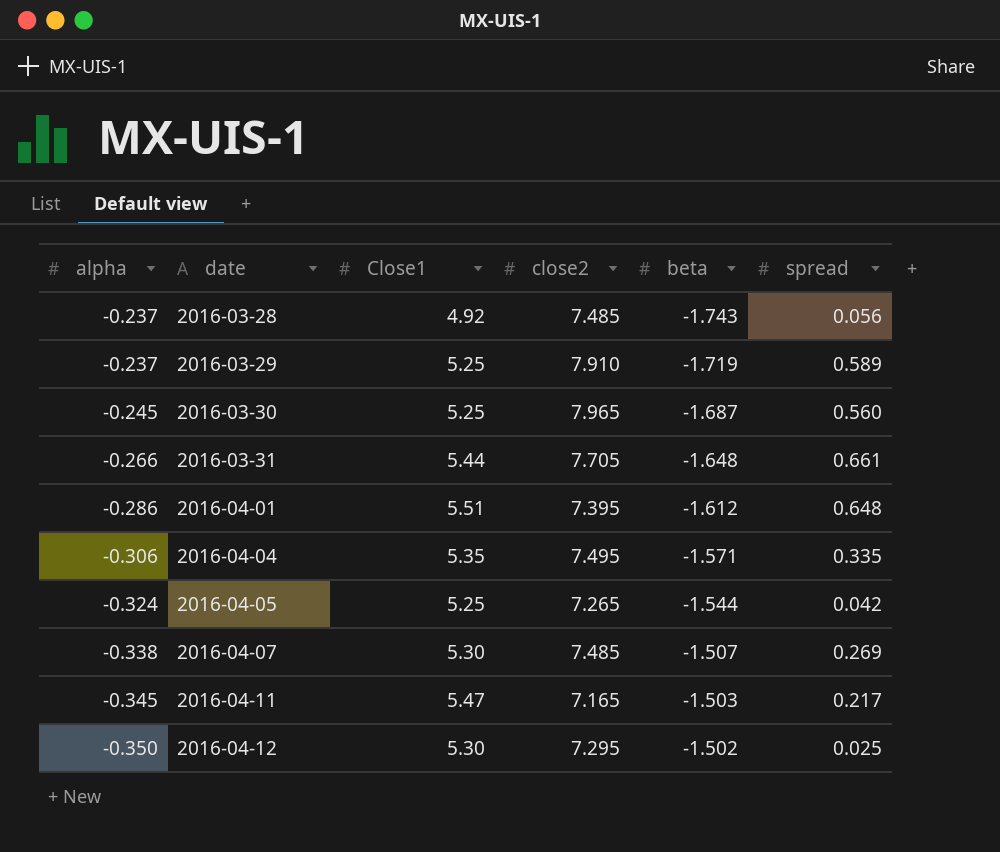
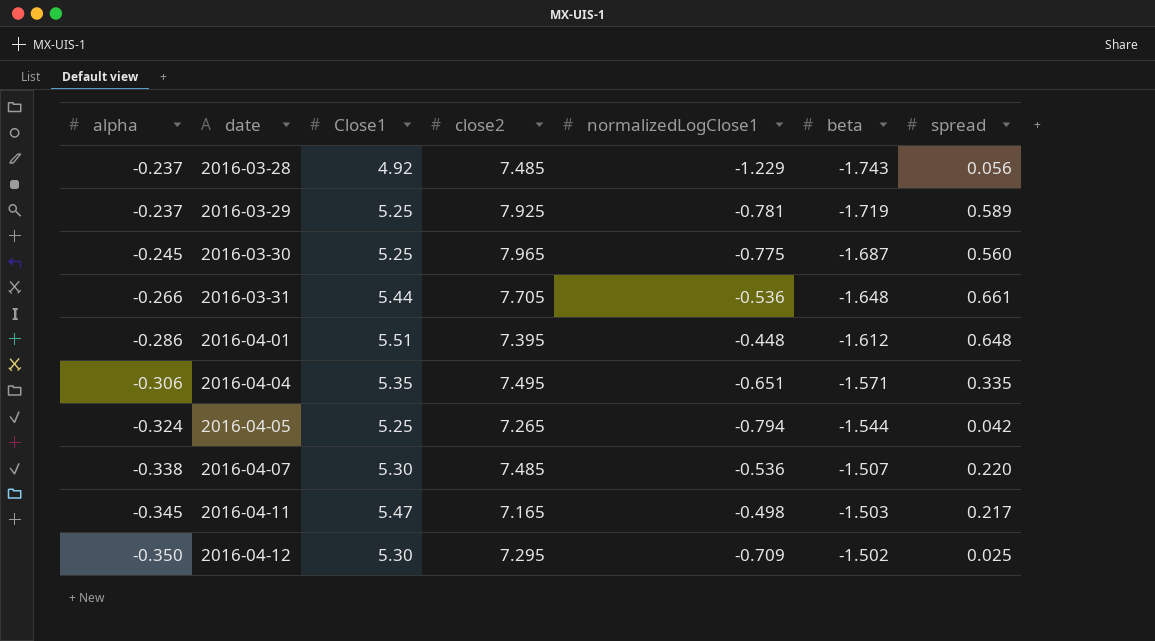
column normalizedLogClose1 | position: none -> 5
2016-03-29 | close2: 7.910 -> 7.925
2016-04-07 | spread: 0.269 -> 0.220

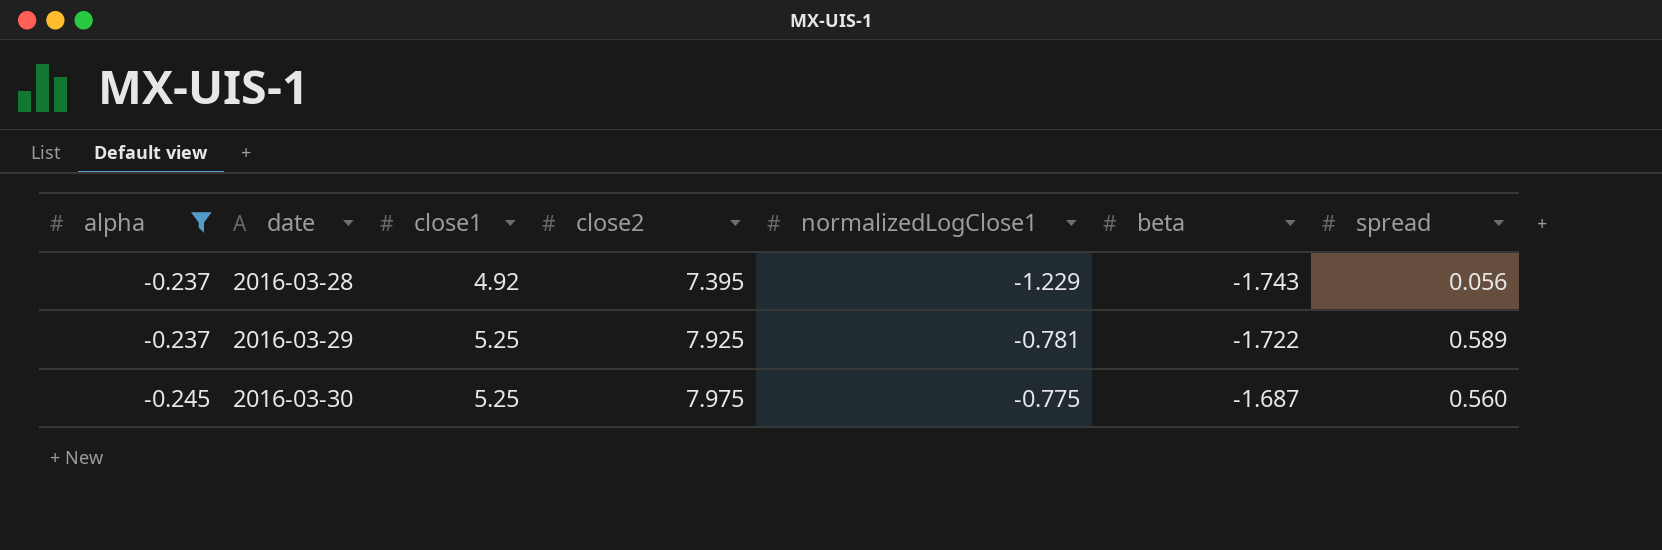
filter: none -> alpha >= -0.245
column name: Close1 -> close1
2016-03-28 | close2: 7.485 -> 7.395
2016-03-29 | beta: -1.719 -> -1.722
2016-03-30 | close2: 7.965 -> 7.975

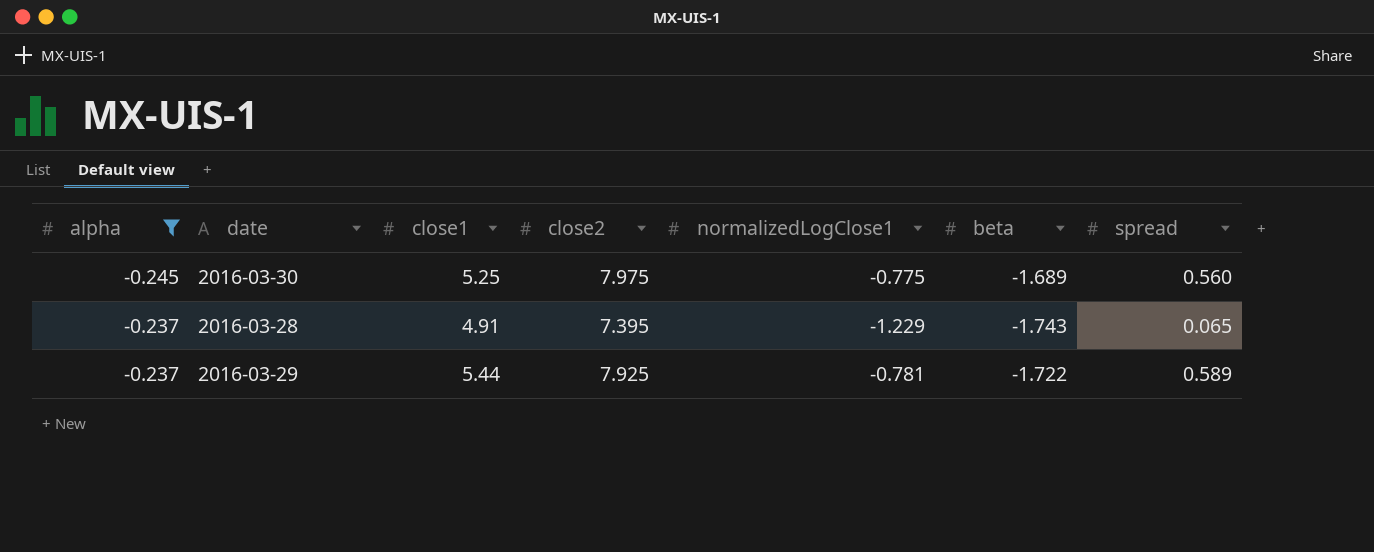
row order: alpha descending -> alpha ascending
2016-03-30 | beta: -1.687 -> -1.689
2016-03-28 | close1: 4.92 -> 4.91
2016-03-28 | spread: 0.056 -> 0.065
2016-03-29 | close1: 5.25 -> 5.44

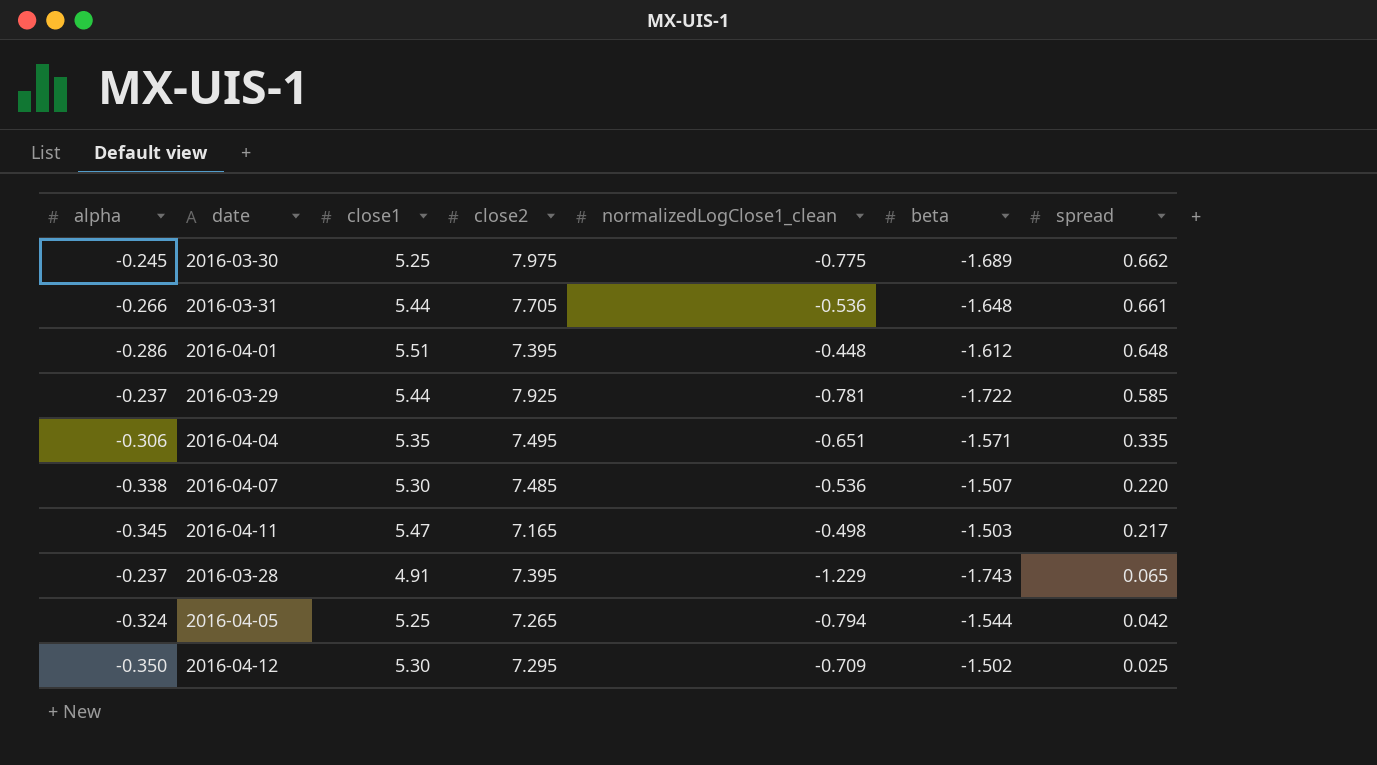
filter: alpha >= -0.245 -> none
row order: alpha ascending -> spread descending
column name: normalizedLogClose1 -> normalizedLogClose1_clean
2016-03-30 | spread: 0.560 -> 0.662
2016-03-29 | spread: 0.589 -> 0.585

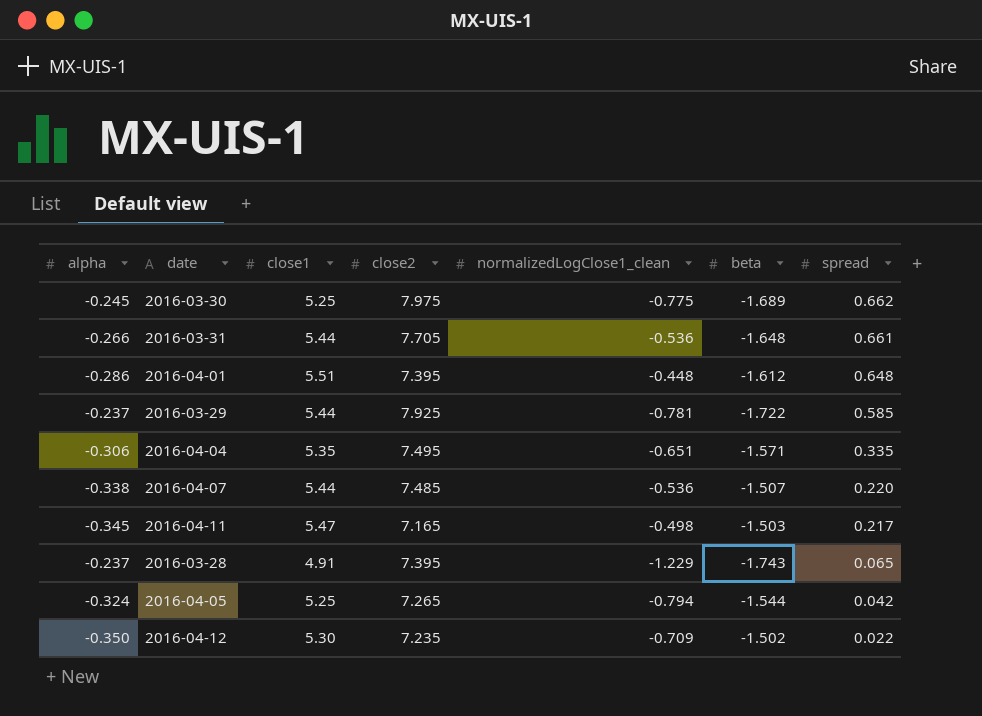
2016-04-07 | close1: 5.30 -> 5.44
2016-04-12 | close2: 7.295 -> 7.235
2016-04-12 | spread: 0.025 -> 0.022

